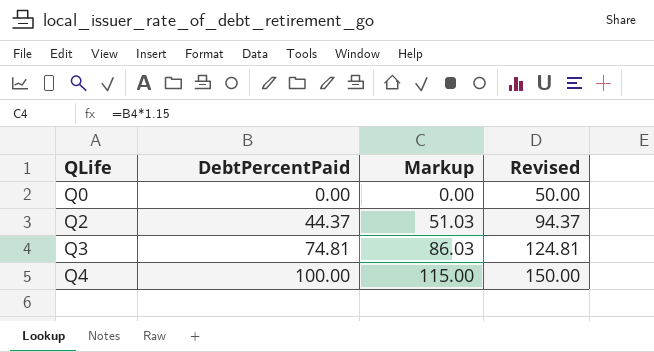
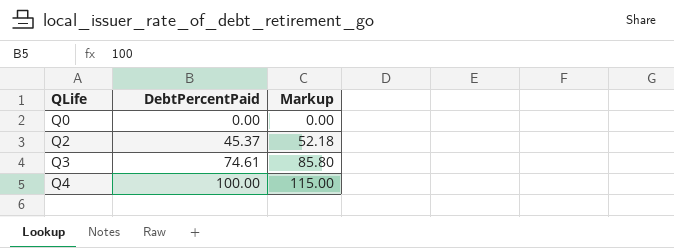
column Revised | formula: [DebtPercentPaid] + 50 -> none
Q2 | DebtPercentPaid: 44.37 -> 45.37
Q2 | Markup: 51.03 -> 52.18
Q3 | DebtPercentPaid: 74.81 -> 74.61
Q3 | Markup: 86.03 -> 85.80

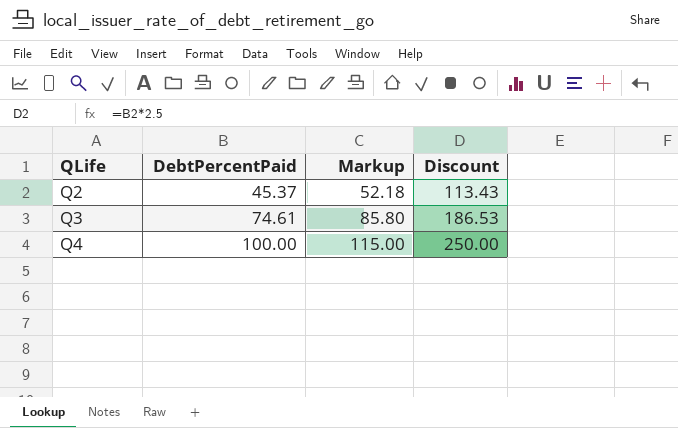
column Discount | formula: none -> [DebtPercentPaid] * 2.5
row Q0: 0.00 | 0.00 -> none

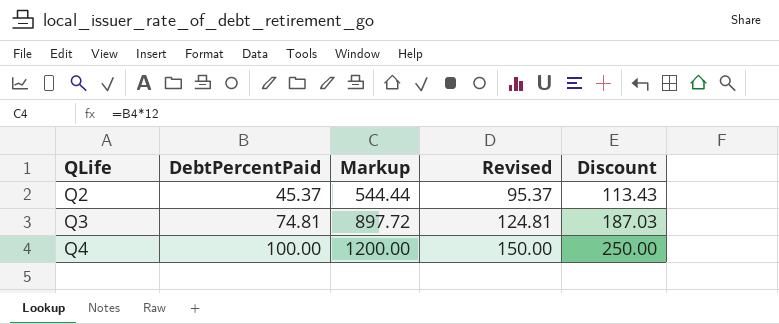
column Markup | formula: [DebtPercentPaid] * 1.15 -> [DebtPercentPaid] * 12
column Revised | formula: none -> [DebtPercentPaid] + 50
Q3 | DebtPercentPaid: 74.61 -> 74.81
Q3 | Discount: 186.53 -> 187.03

